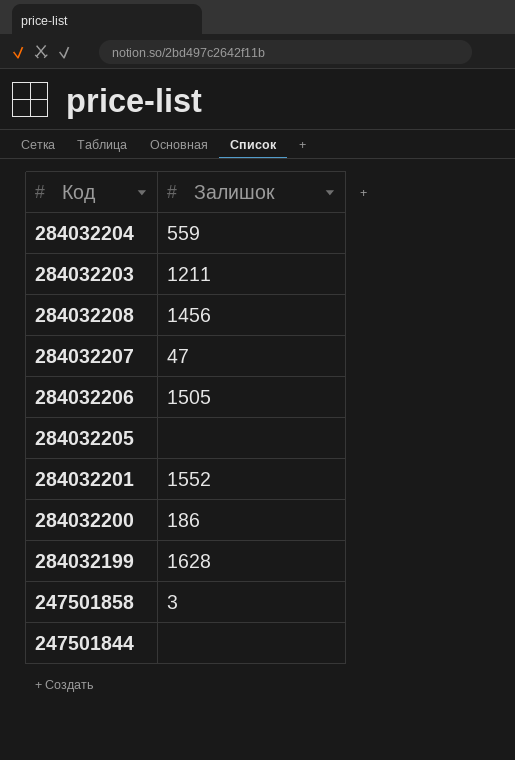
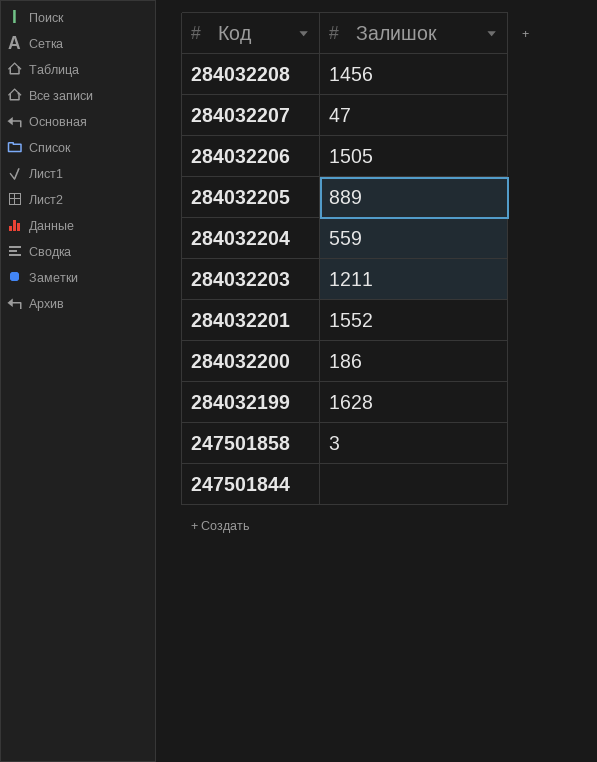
row order: none -> Код descending
284032205 | Залишок: none -> 889

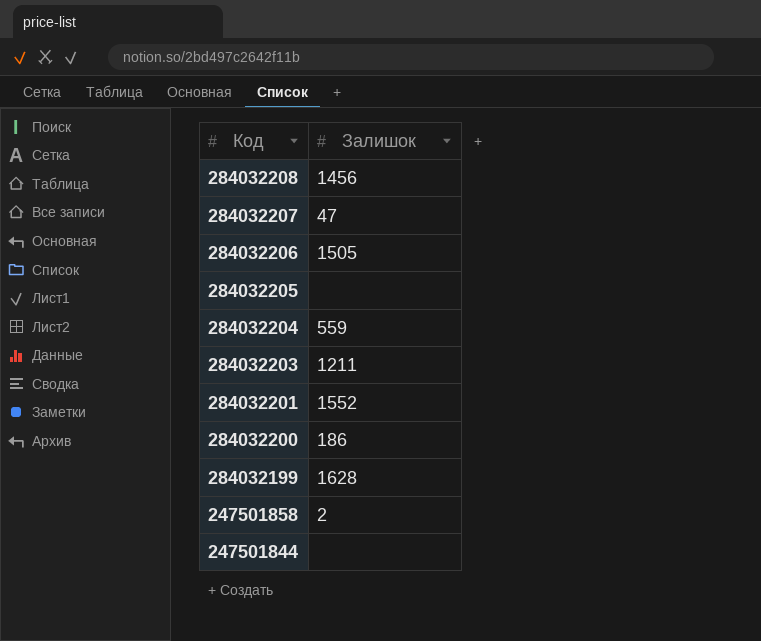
284032205 | Залишок: 889 -> none
247501858 | Залишок: 3 -> 2

